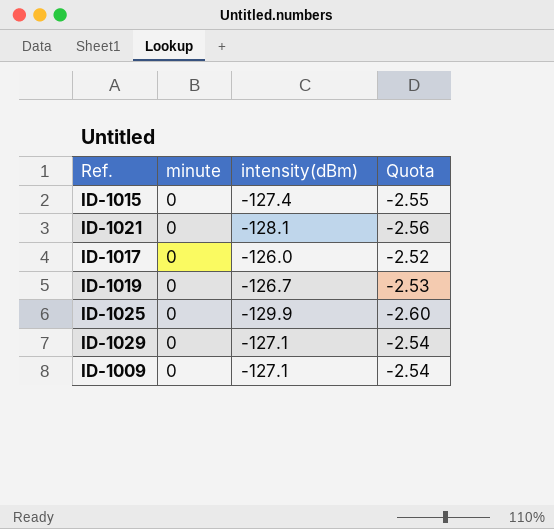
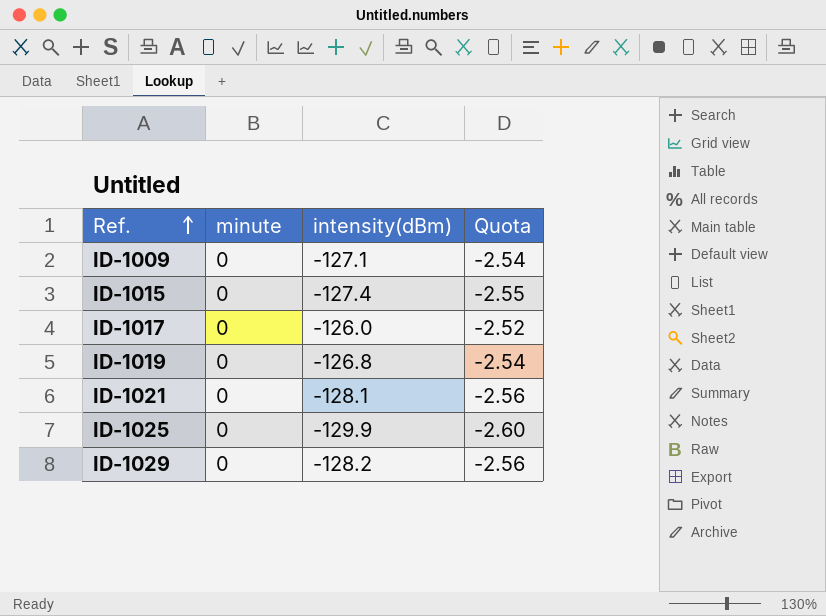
row order: none -> Ref. ascending
ID-1019 | intensity(dBm): -126.7 -> -126.8
ID-1019 | Quota: -2.53 -> -2.54
ID-1029 | intensity(dBm): -127.1 -> -128.2
ID-1029 | Quota: -2.54 -> -2.56

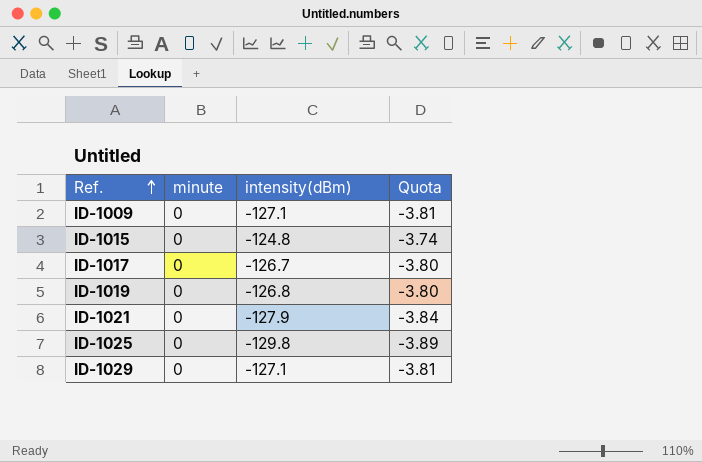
column Quota | formula: [intensity(dBm)] * 0.02 -> [intensity(dBm)] * 0.03
ID-1015 | intensity(dBm): -127.4 -> -124.8
ID-1017 | intensity(dBm): -126.0 -> -126.7
ID-1021 | intensity(dBm): -128.1 -> -127.9
ID-1025 | intensity(dBm): -129.9 -> -129.8
ID-1029 | intensity(dBm): -128.2 -> -127.1

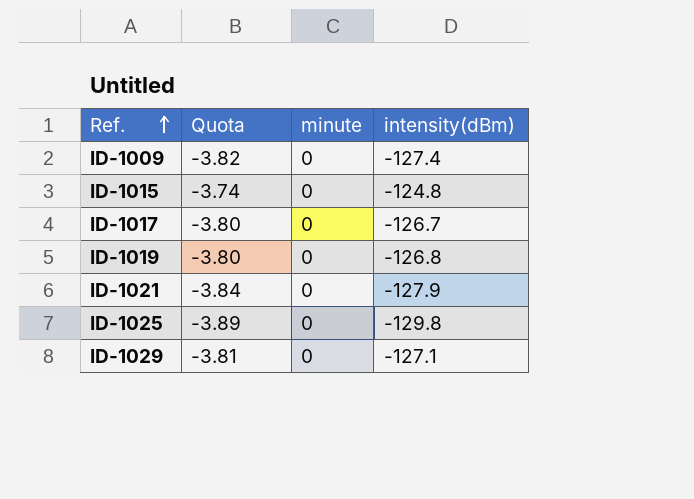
column Quota | position: 4 -> 2
ID-1009 | Quota: -3.81 -> -3.82
ID-1009 | intensity(dBm): -127.1 -> -127.4

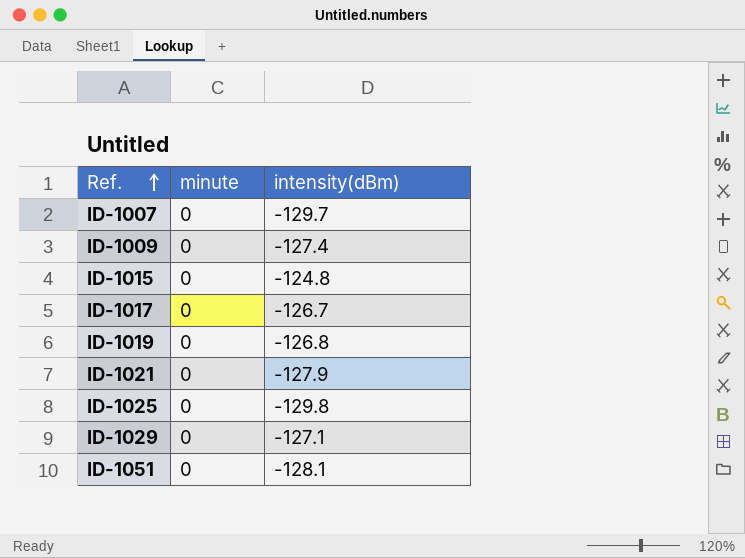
column Quota | formula: [intensity(dBm)] * 0.03 -> none
row ID-1007: none -> 0 | -129.7
row ID-1051: none -> 0 | -128.1

